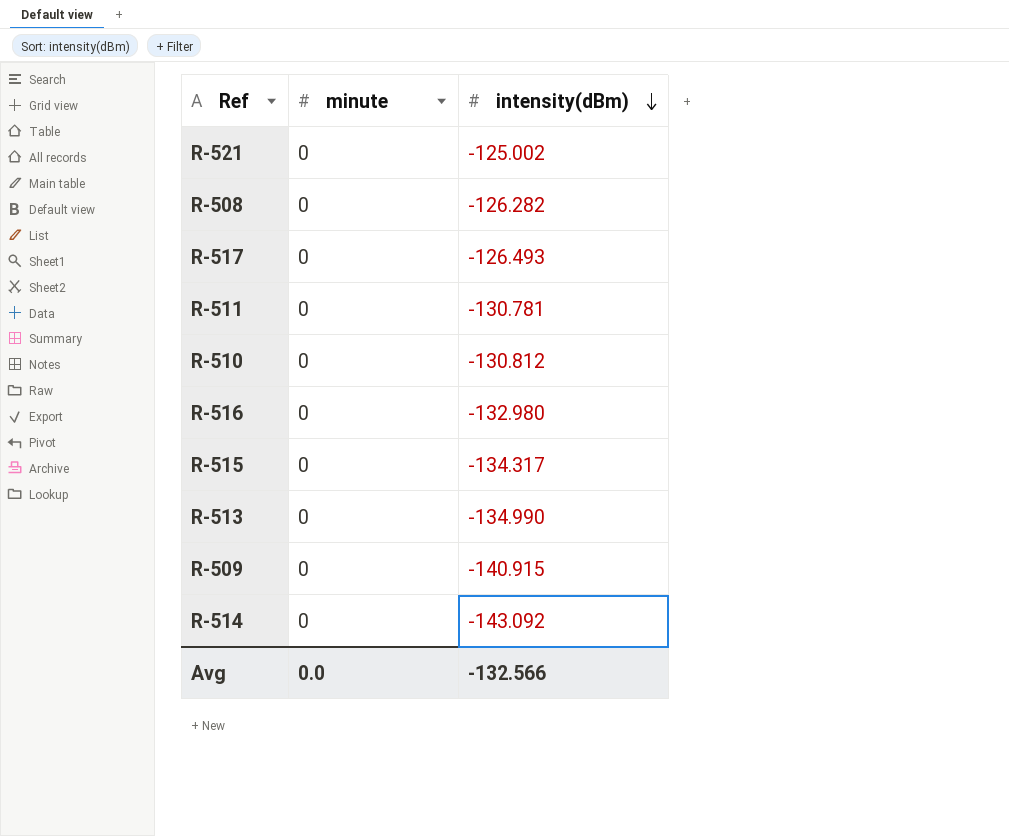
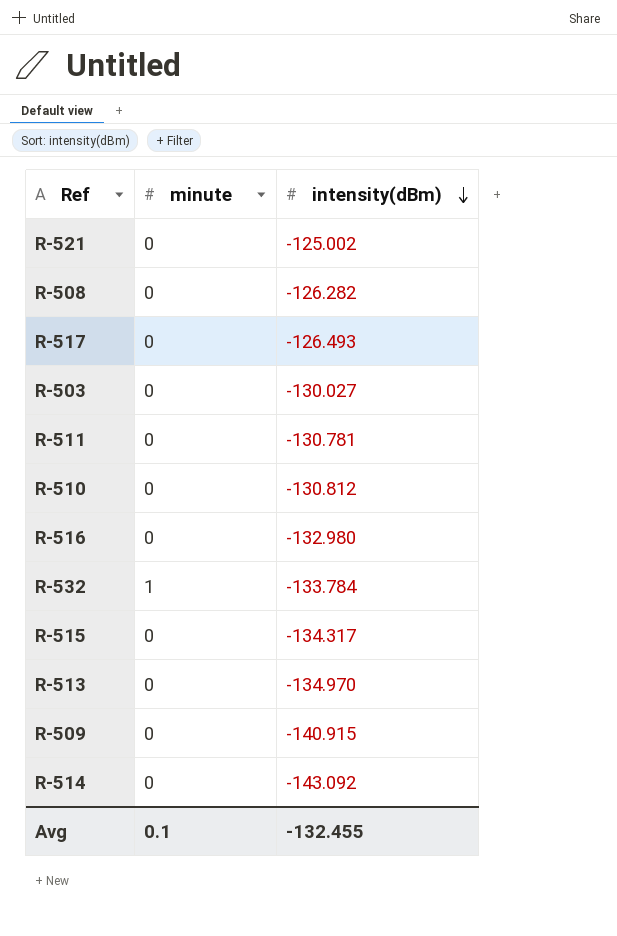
row R-503: none -> 0 | -130.027
row R-532: none -> 1 | -133.784
R-513 | intensity(dBm): -134.990 -> -134.970
Avg | minute: 0.0 -> 0.1
Avg | intensity(dBm): -132.566 -> -132.455

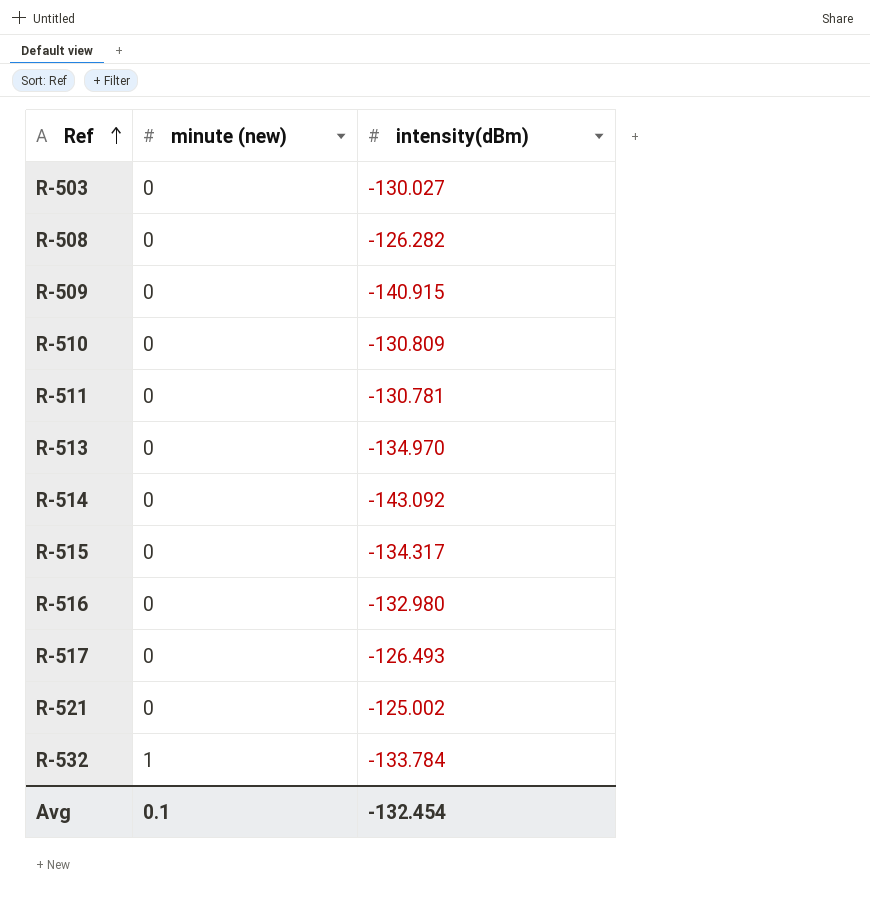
row order: intensity(dBm) descending -> Ref ascending
column name: minute -> minute (new)
R-510 | intensity(dBm): -130.812 -> -130.809
Avg | intensity(dBm): -132.455 -> -132.454

